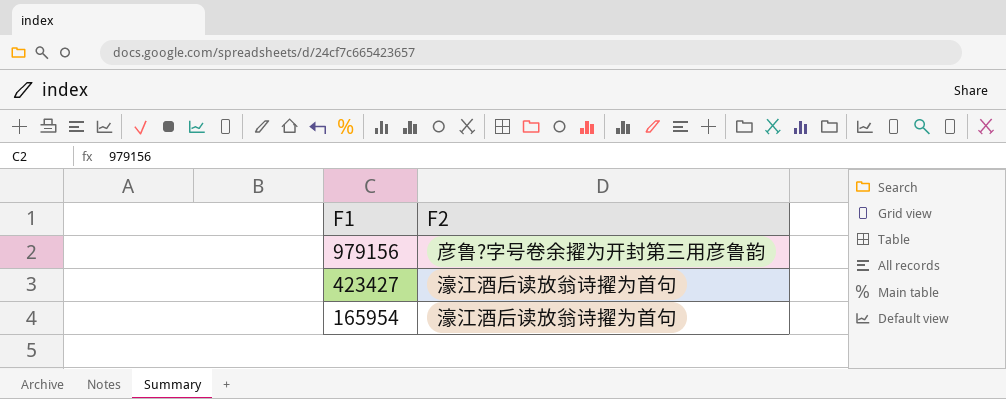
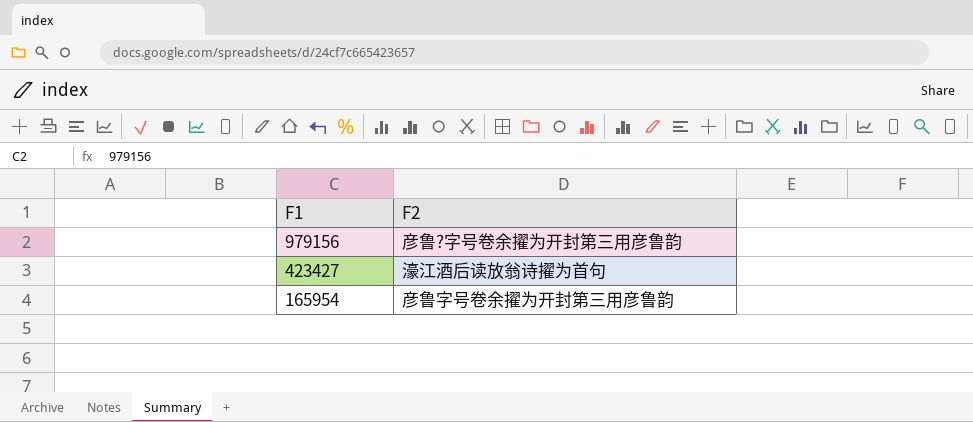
165954 | F2: 濠江酒后读放翁诗擢为首句 -> 彦鲁字号卷余擢为开封第三用彦鲁韵

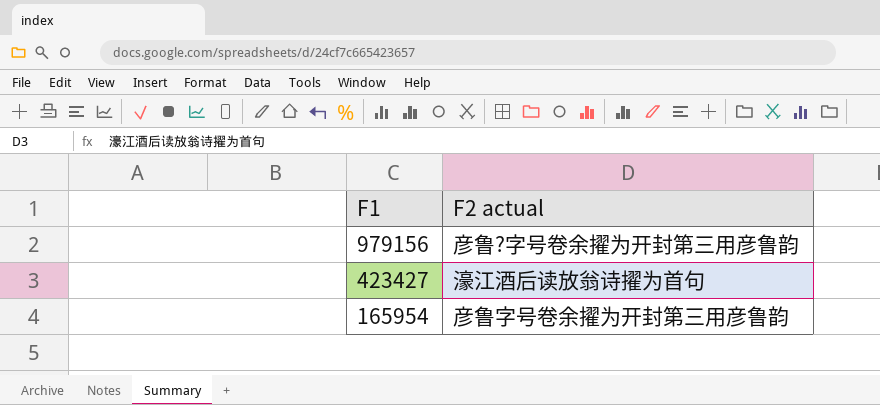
column name: F2 -> F2 actual

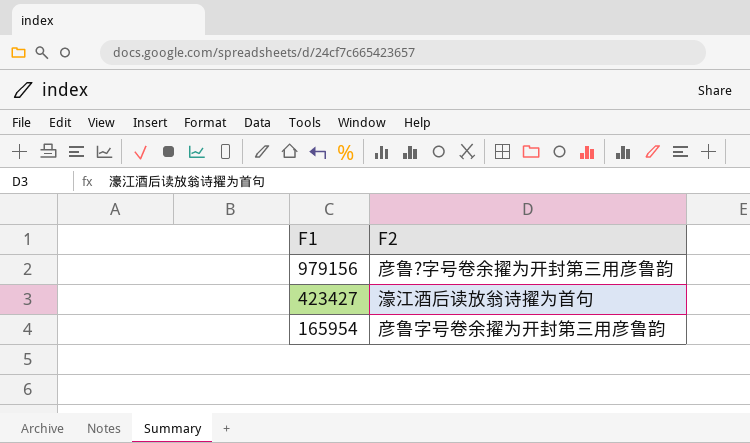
column name: F2 actual -> F2

